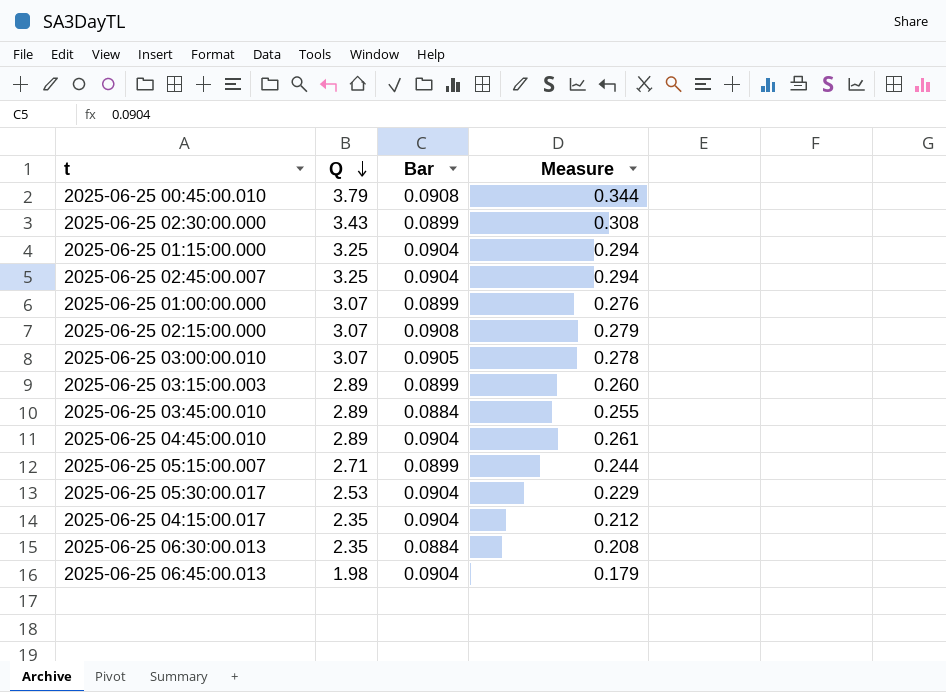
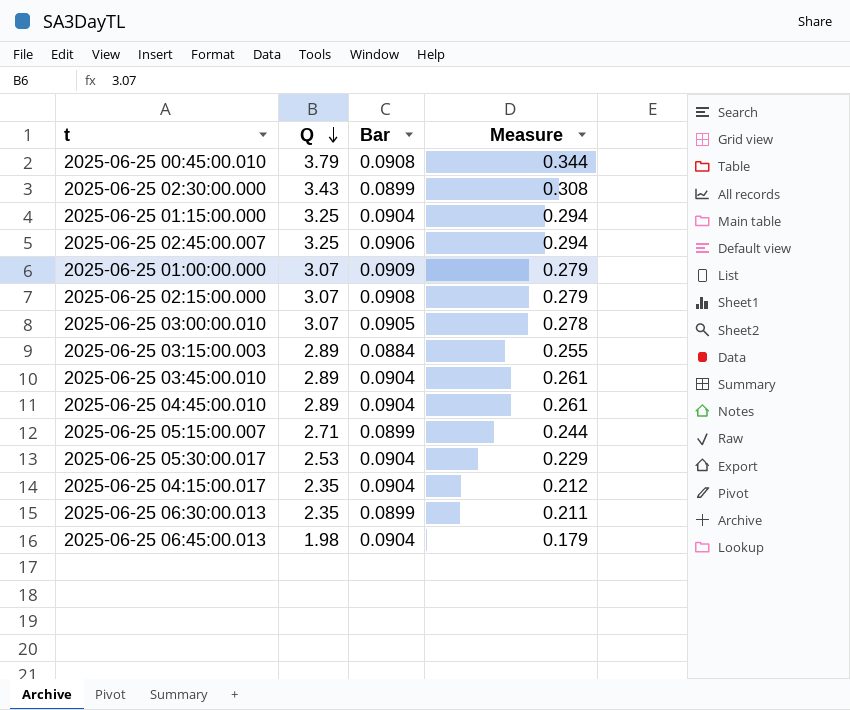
2025-06-25 02:45:00.007 | Bar: 0.0904 -> 0.0906
2025-06-25 01:00:00.000 | Bar: 0.0899 -> 0.0909
2025-06-25 01:00:00.000 | Measure: 0.276 -> 0.279
2025-06-25 03:15:00.003 | Bar: 0.0899 -> 0.0884
2025-06-25 03:15:00.003 | Measure: 0.260 -> 0.255
2025-06-25 03:45:00.010 | Bar: 0.0884 -> 0.0904
2025-06-25 03:45:00.010 | Measure: 0.255 -> 0.261
2025-06-25 06:30:00.013 | Bar: 0.0884 -> 0.0899
2025-06-25 06:30:00.013 | Measure: 0.208 -> 0.211

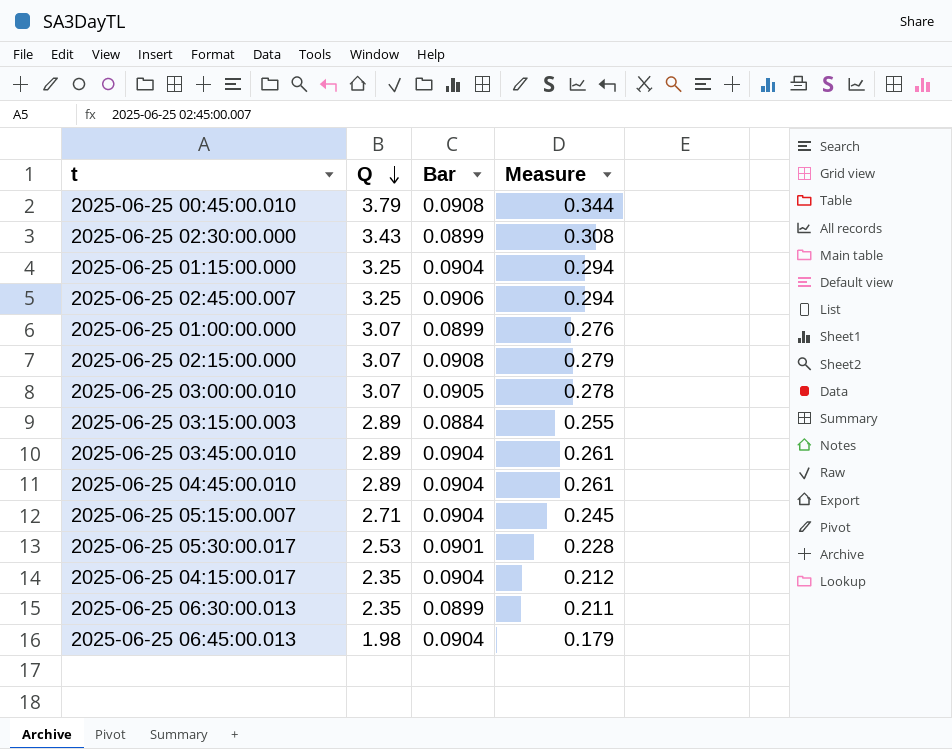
2025-06-25 01:00:00.000 | Bar: 0.0909 -> 0.0899
2025-06-25 01:00:00.000 | Measure: 0.279 -> 0.276
2025-06-25 05:15:00.007 | Bar: 0.0899 -> 0.0904
2025-06-25 05:15:00.007 | Measure: 0.244 -> 0.245
2025-06-25 05:30:00.017 | Bar: 0.0904 -> 0.0901
2025-06-25 05:30:00.017 | Measure: 0.229 -> 0.228

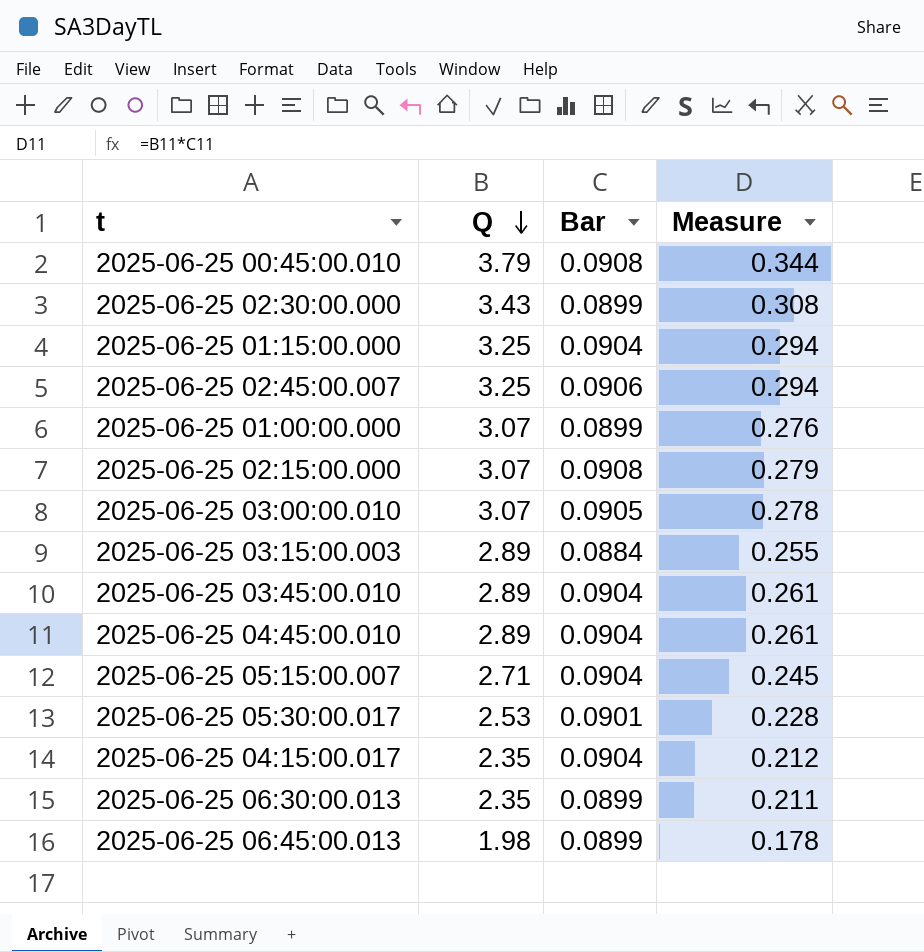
2025-06-25 06:45:00.013 | Bar: 0.0904 -> 0.0899
2025-06-25 06:45:00.013 | Measure: 0.179 -> 0.178

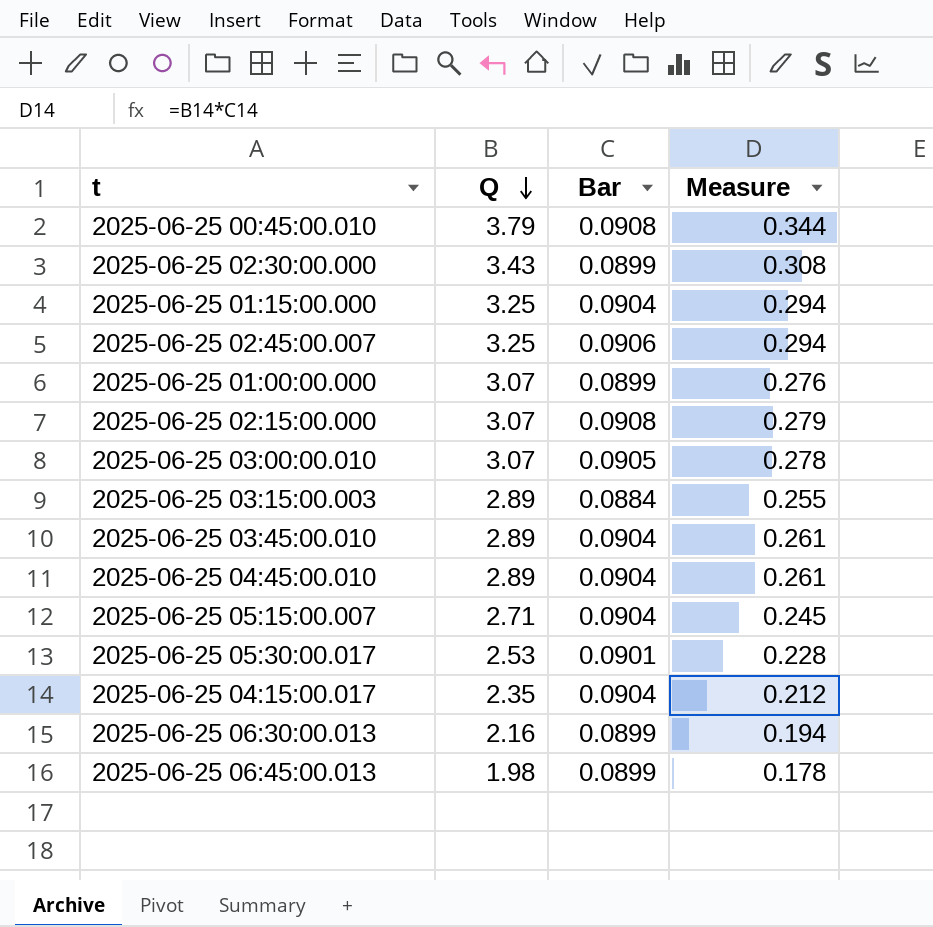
2025-06-25 06:30:00.013 | Q: 2.35 -> 2.16
2025-06-25 06:30:00.013 | Measure: 0.211 -> 0.194

